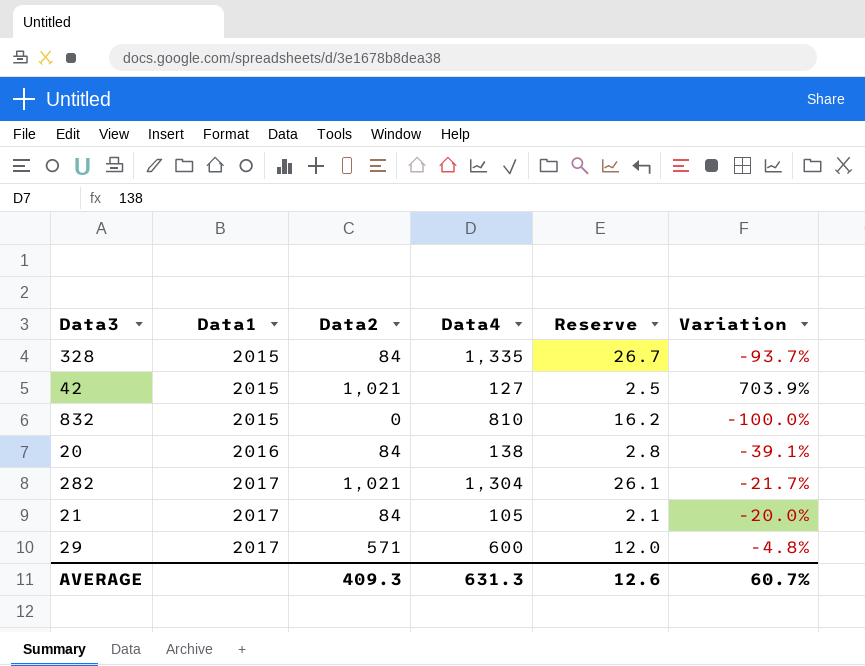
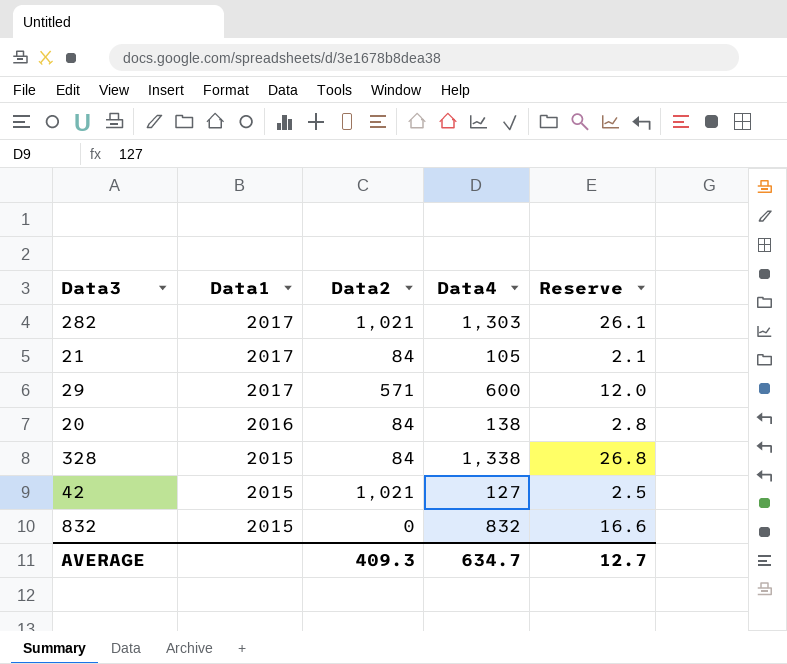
row order: Data1 ascending -> Data1 descending
column Variation | formula: ([Data2] - [Data4]) / [Data4] -> none
282 | Data4: 1,304 -> 1,303
328 | Data4: 1,335 -> 1,338
328 | Reserve: 26.7 -> 26.8
832 | Data4: 810 -> 832
832 | Reserve: 16.2 -> 16.6
AVERAGE | Data4: 631.3 -> 634.7
AVERAGE | Reserve: 12.6 -> 12.7

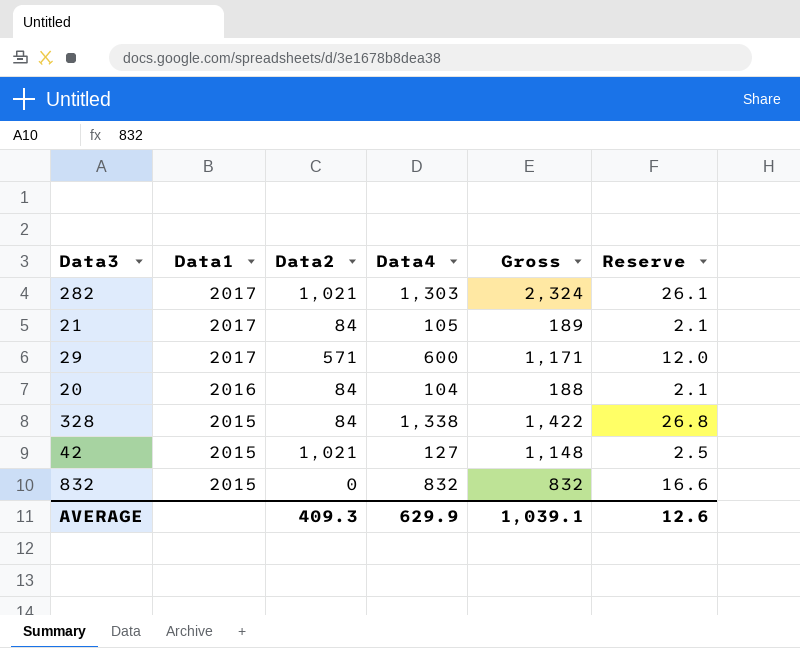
column Gross | formula: none -> [Data2] + [Data4]
20 | Data4: 138 -> 104
20 | Reserve: 2.8 -> 2.1
AVERAGE | Data4: 634.7 -> 629.9
AVERAGE | Reserve: 12.7 -> 12.6

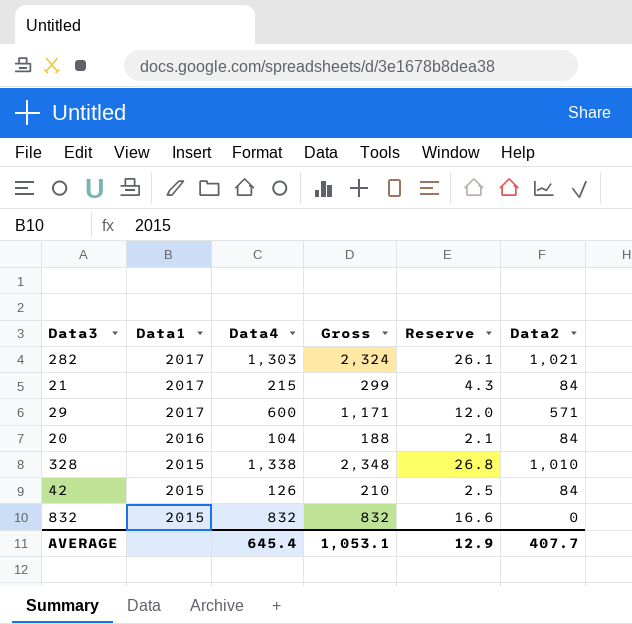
column Data2 | position: 3 -> 6
21 | Data4: 105 -> 215
21 | Gross: 189 -> 299
21 | Reserve: 2.1 -> 4.3
328 | Gross: 1,422 -> 2,348
328 | Data2: 84 -> 1,010
42 | Data4: 127 -> 126
42 | Gross: 1,148 -> 210
42 | Data2: 1,021 -> 84
AVERAGE | Data4: 629.9 -> 645.4
AVERAGE | Gross: 1,039.1 -> 1,053.1
AVERAGE | Reserve: 12.6 -> 12.9
AVERAGE | Data2: 409.3 -> 407.7

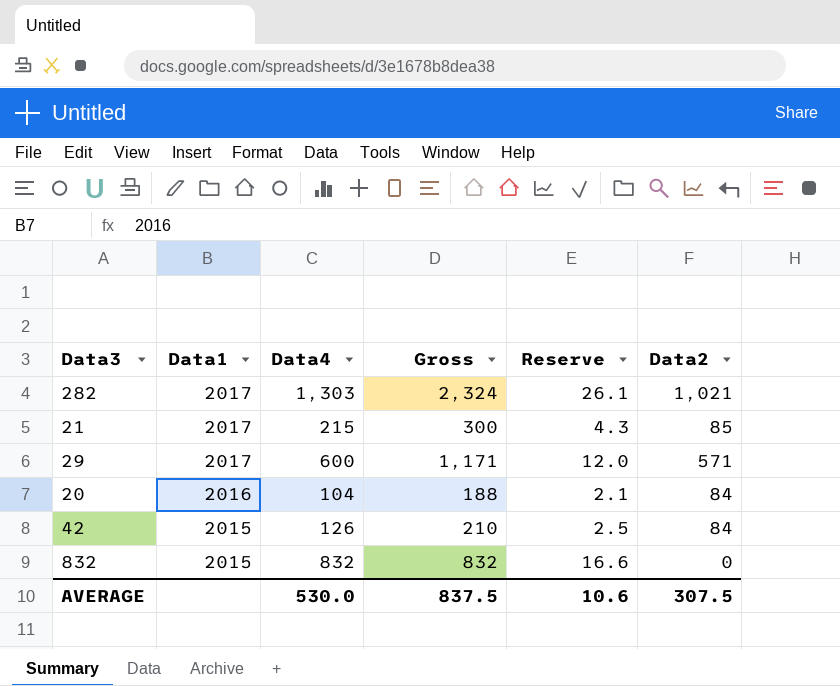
row 328: 2015 | 1,338 | 2,348 | 26.8 | 1,010 -> none
21 | Gross: 299 -> 300
21 | Data2: 84 -> 85
AVERAGE | Data4: 645.4 -> 530.0
AVERAGE | Gross: 1,053.1 -> 837.5
AVERAGE | Reserve: 12.9 -> 10.6
AVERAGE | Data2: 407.7 -> 307.5

